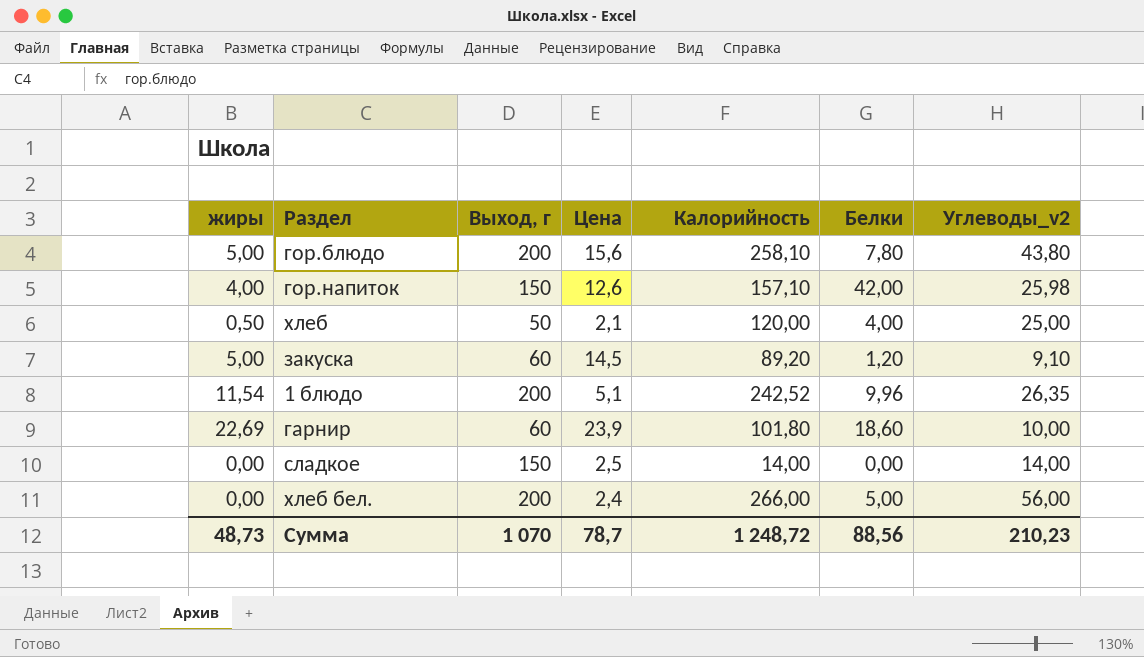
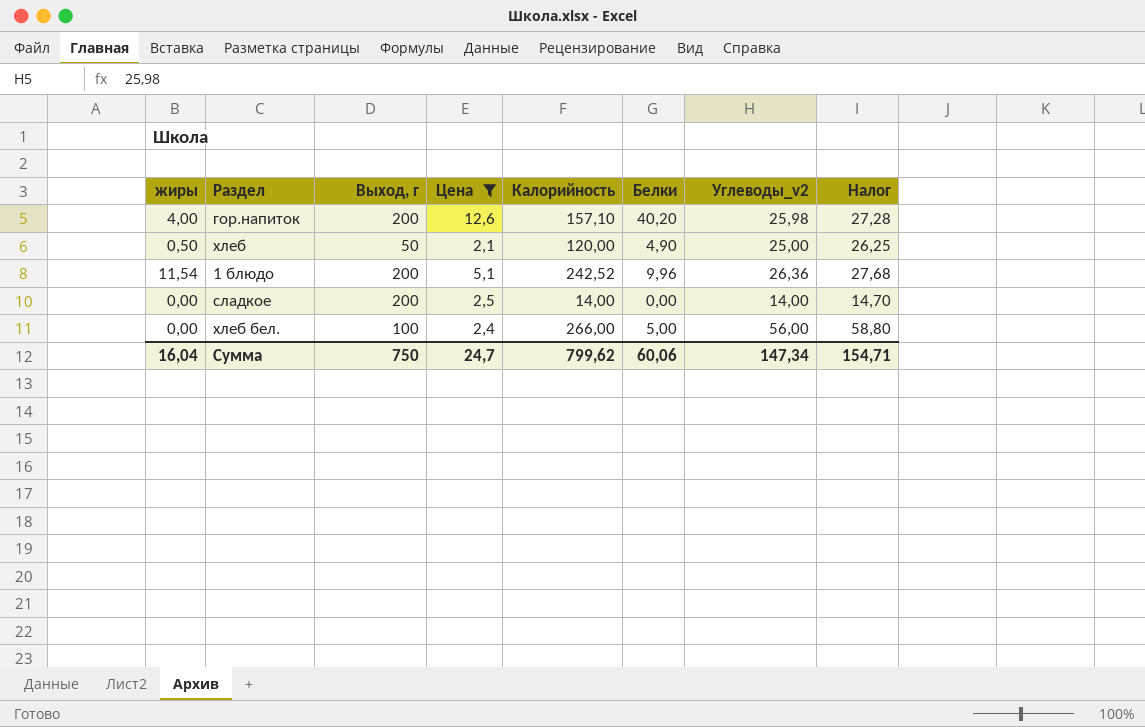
filter: none -> Цена <= 12,6
column Налог | formula: none -> [Углеводы_v2] * 1,05
гор.напиток | Выход, г: 150 -> 200
гор.напиток | Белки: 42,00 -> 40,20
хлеб | Белки: 4,00 -> 4,90
1 блюдо | Углеводы_v2: 26,35 -> 26,36
сладкое | Выход, г: 150 -> 200
хлеб бел. | Выход, г: 200 -> 100
Сумма | жиры: 48,73 -> 16,04
Сумма | Выход, г: 1 070 -> 750
Сумма | Цена: 78,7 -> 24,7
Сумма | Калорийность: 1 248,72 -> 799,62
Сумма | Белки: 88,56 -> 60,06
Сумма | Углеводы_v2: 210,23 -> 147,34

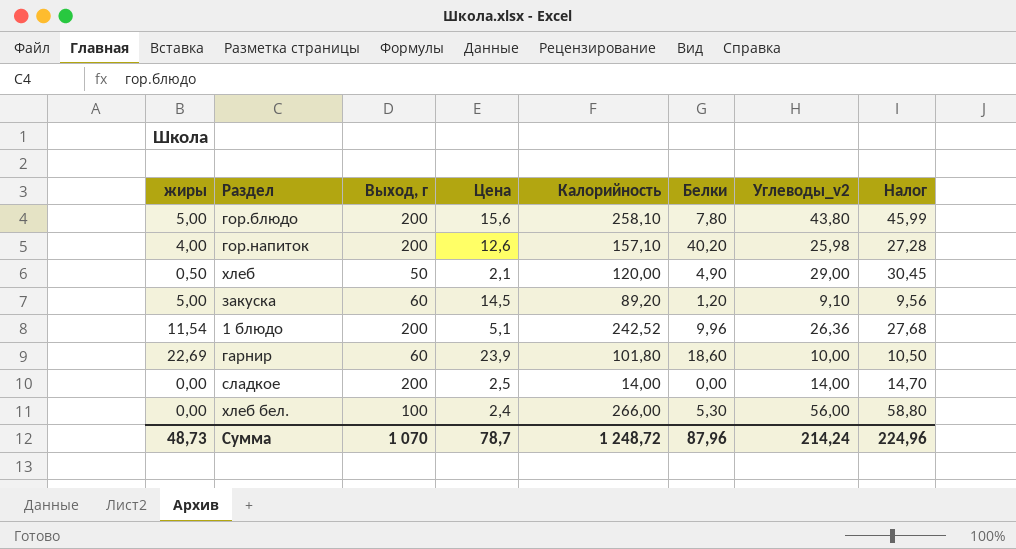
filter: Цена <= 12,6 -> none
хлеб | Углеводы_v2: 25,00 -> 29,00
хлеб | Налог: 26,25 -> 30,45
хлеб бел. | Белки: 5,00 -> 5,30
Сумма | жиры: 16,04 -> 48,73
Сумма | Выход, г: 750 -> 1 070
Сумма | Цена: 24,7 -> 78,7
Сумма | Калорийность: 799,62 -> 1 248,72
Сумма | Белки: 60,06 -> 87,96
Сумма | Углеводы_v2: 147,34 -> 214,24
Сумма | Налог: 154,71 -> 224,96

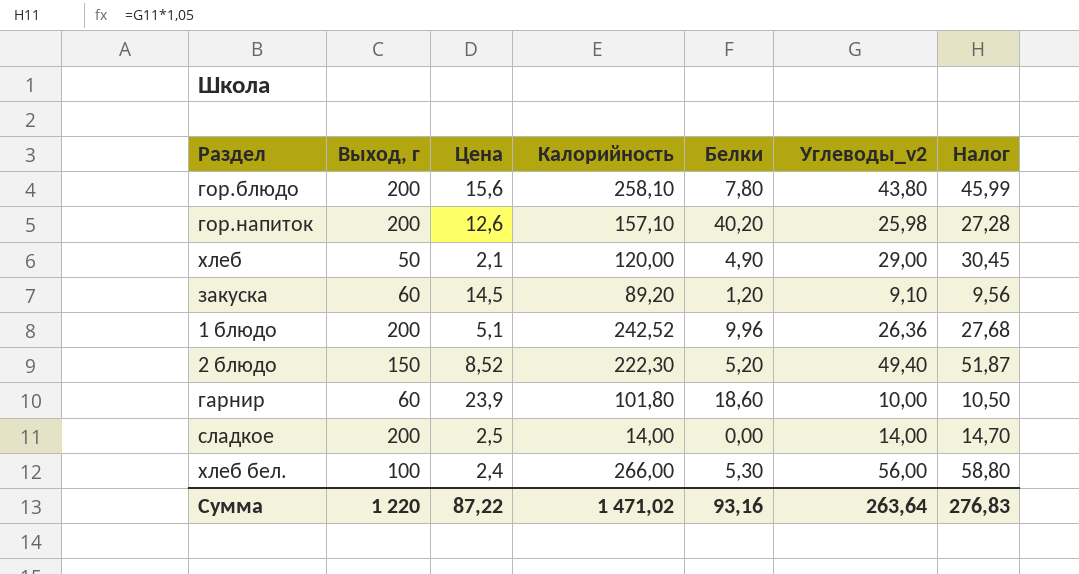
column жиры | position: 1 -> none
row 2 блюдо: none -> 150 | 8,52 | 222,30 | 5,20 | 49,40 | 51,87
Сумма | Выход, г: 1 070 -> 1 220
Сумма | Цена: 78,7 -> 87,22
Сумма | Калорийность: 1 248,72 -> 1 471,02
Сумма | Белки: 87,96 -> 93,16
Сумма | Углеводы_v2: 214,24 -> 263,64
Сумма | Налог: 224,96 -> 276,83

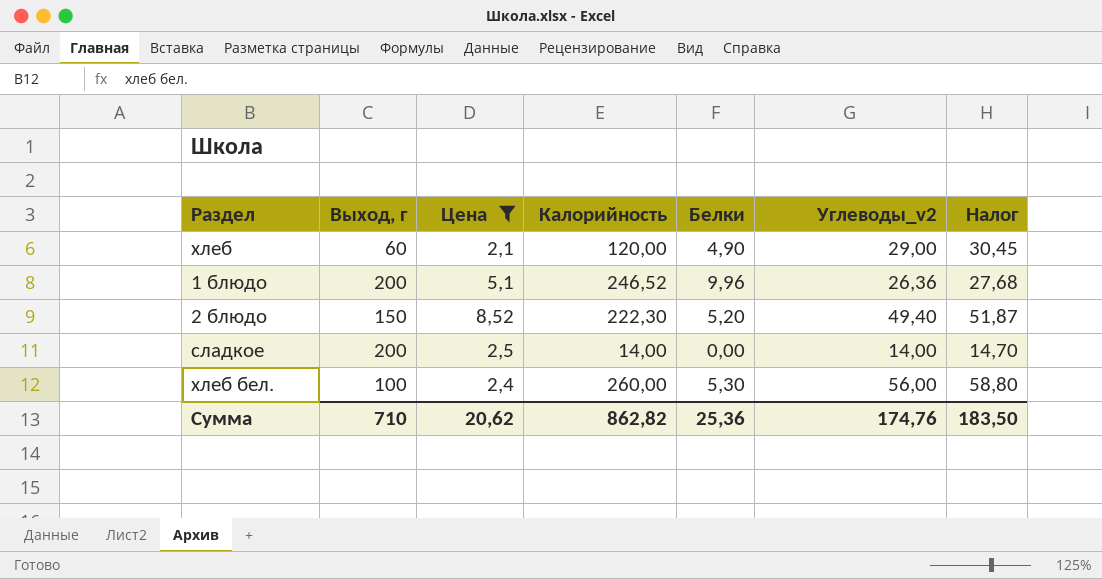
filter: none -> Цена <= 8,52
хлеб | Выход, г: 50 -> 60
1 блюдо | Калорийность: 242,52 -> 246,52
хлеб бел. | Калорийность: 266,00 -> 260,00
Сумма | Выход, г: 1 220 -> 710
Сумма | Цена: 87,22 -> 20,62
Сумма | Калорийность: 1 471,02 -> 862,82
Сумма | Белки: 93,16 -> 25,36
Сумма | Углеводы_v2: 263,64 -> 174,76
Сумма | Налог: 276,83 -> 183,50

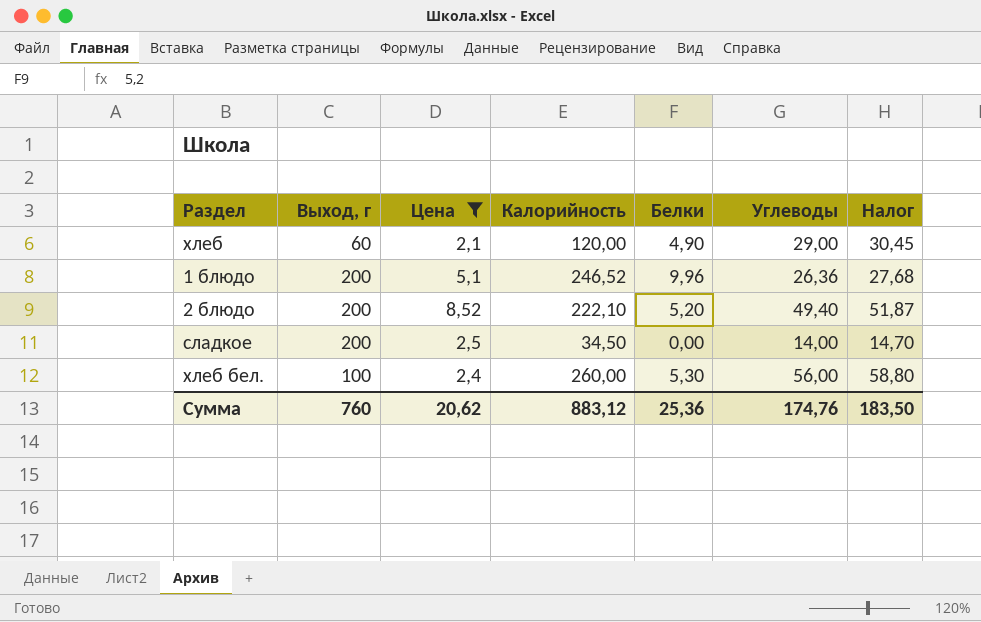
column name: Углеводы_v2 -> Углеводы
2 блюдо | Выход, г: 150 -> 200
2 блюдо | Калорийность: 222,30 -> 222,10
сладкое | Калорийность: 14,00 -> 34,50
Сумма | Выход, г: 710 -> 760
Сумма | Калорийность: 862,82 -> 883,12

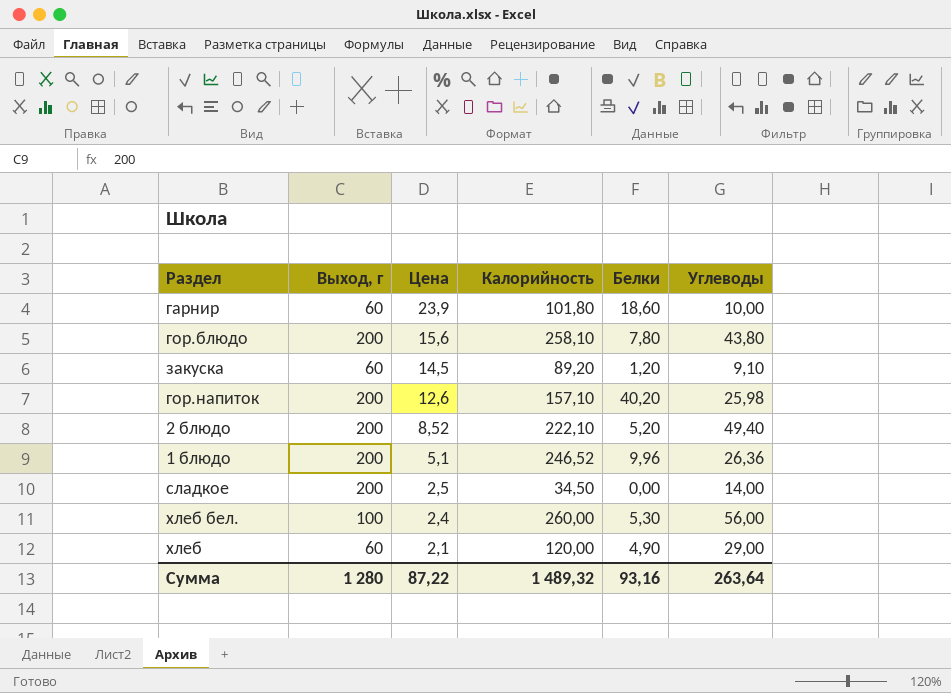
filter: Цена <= 8,52 -> none
row order: none -> Цена descending
column Налог | formula: [Углеводы] * 1,05 -> none
Сумма | Выход, г: 760 -> 1 280
Сумма | Цена: 20,62 -> 87,22
Сумма | Калорийность: 883,12 -> 1 489,32
Сумма | Белки: 25,36 -> 93,16
Сумма | Углеводы: 174,76 -> 263,64

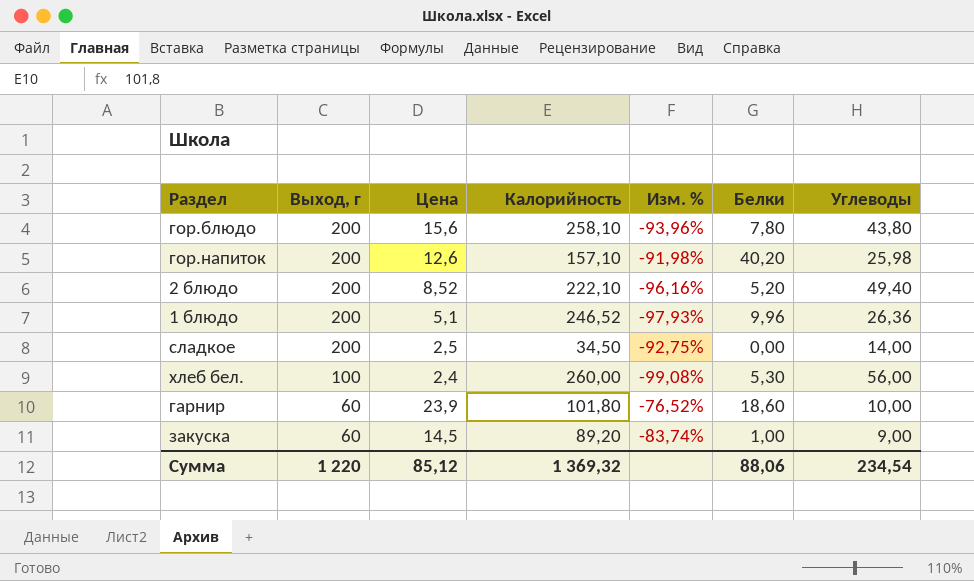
row order: Цена descending -> Выход, г descending
column Изм. % | formula: none -> ([Цена] - [Калорийность]) / [Калорийность]
row хлеб: 60 | 2,1 | 120,00 | 4,90 | 29,00 -> none
закуска | Белки: 1,20 -> 1,00
закуска | Углеводы: 9,10 -> 9,00
Сумма | Выход, г: 1 280 -> 1 220
Сумма | Цена: 87,22 -> 85,12
Сумма | Калорийность: 1 489,32 -> 1 369,32
Сумма | Белки: 93,16 -> 88,06
Сумма | Углеводы: 263,64 -> 234,54

